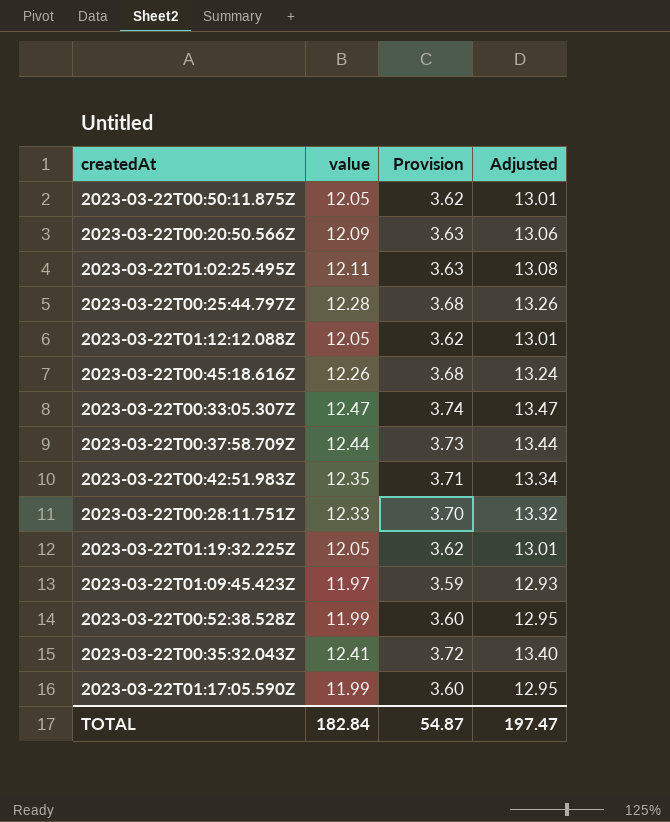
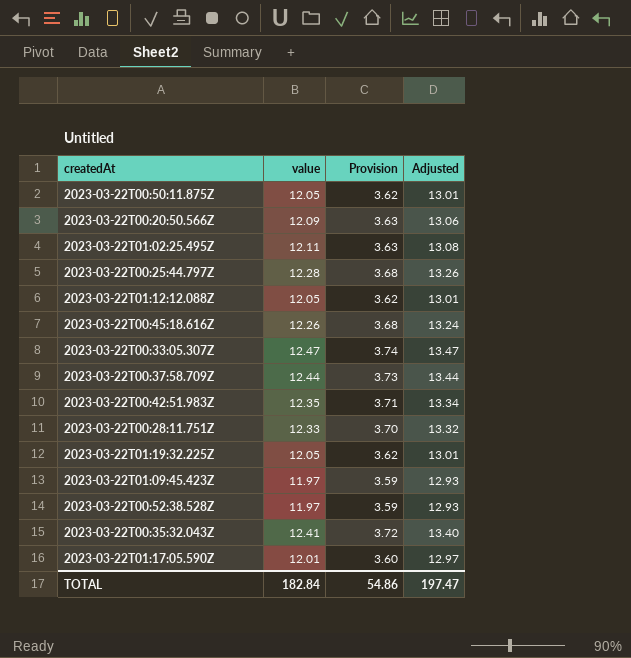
2023-03-22T00:52:38.528Z | value: 11.99 -> 11.97
2023-03-22T00:52:38.528Z | Provision: 3.60 -> 3.59
2023-03-22T00:52:38.528Z | Adjusted: 12.95 -> 12.93
2023-03-22T01:17:05.590Z | value: 11.99 -> 12.01
2023-03-22T01:17:05.590Z | Adjusted: 12.95 -> 12.97
TOTAL | Provision: 54.87 -> 54.86

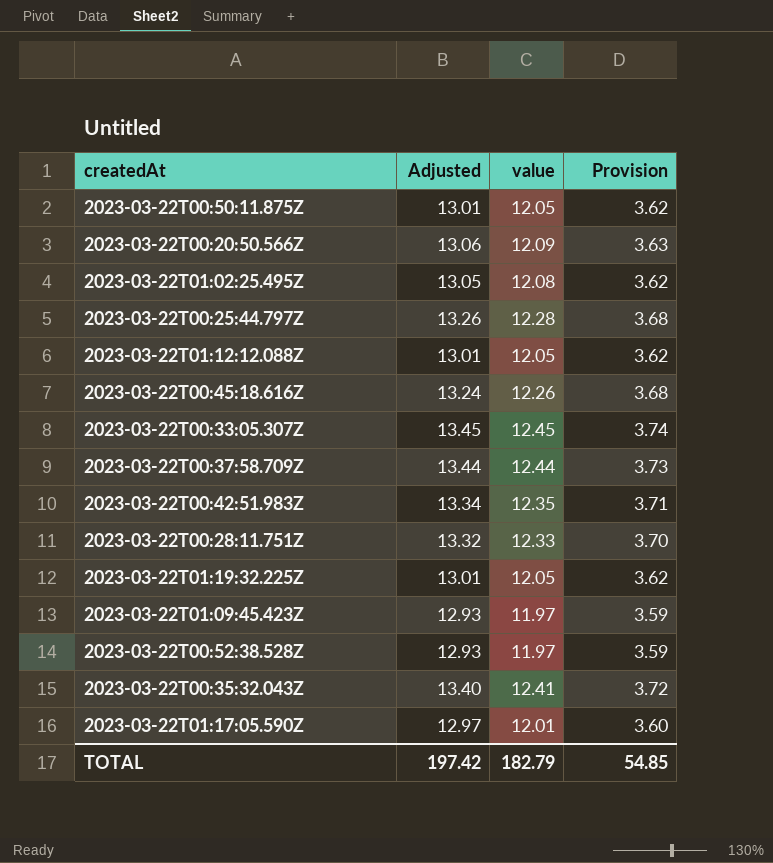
column Adjusted | position: 4 -> 2
2023-03-22T01:02:25.495Z | Adjusted: 13.08 -> 13.05
2023-03-22T01:02:25.495Z | value: 12.11 -> 12.08
2023-03-22T01:02:25.495Z | Provision: 3.63 -> 3.62
2023-03-22T00:33:05.307Z | Adjusted: 13.47 -> 13.45
2023-03-22T00:33:05.307Z | value: 12.47 -> 12.45
TOTAL | Adjusted: 197.47 -> 197.42
TOTAL | value: 182.84 -> 182.79
TOTAL | Provision: 54.86 -> 54.85

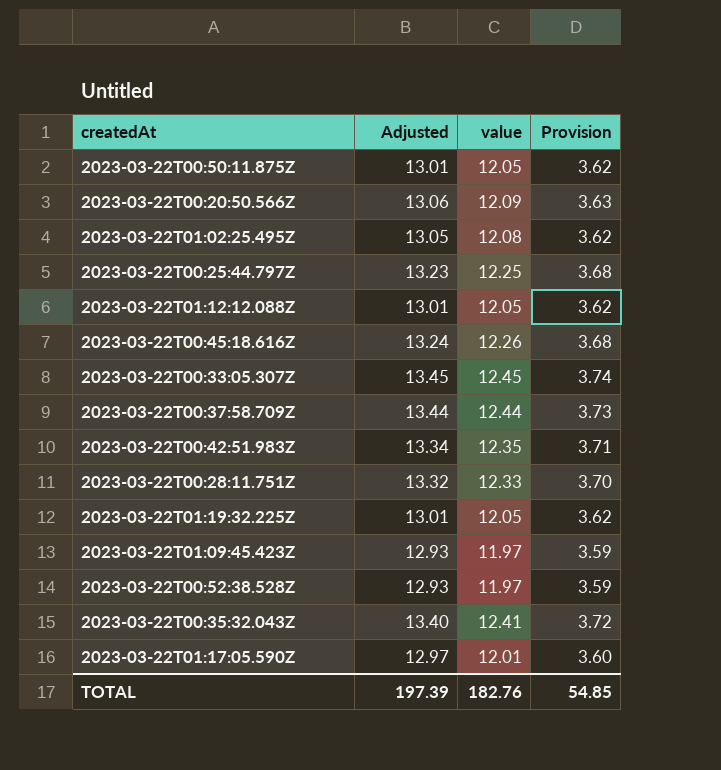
2023-03-22T00:25:44.797Z | Adjusted: 13.26 -> 13.23
2023-03-22T00:25:44.797Z | value: 12.28 -> 12.25
TOTAL | Adjusted: 197.42 -> 197.39
TOTAL | value: 182.79 -> 182.76

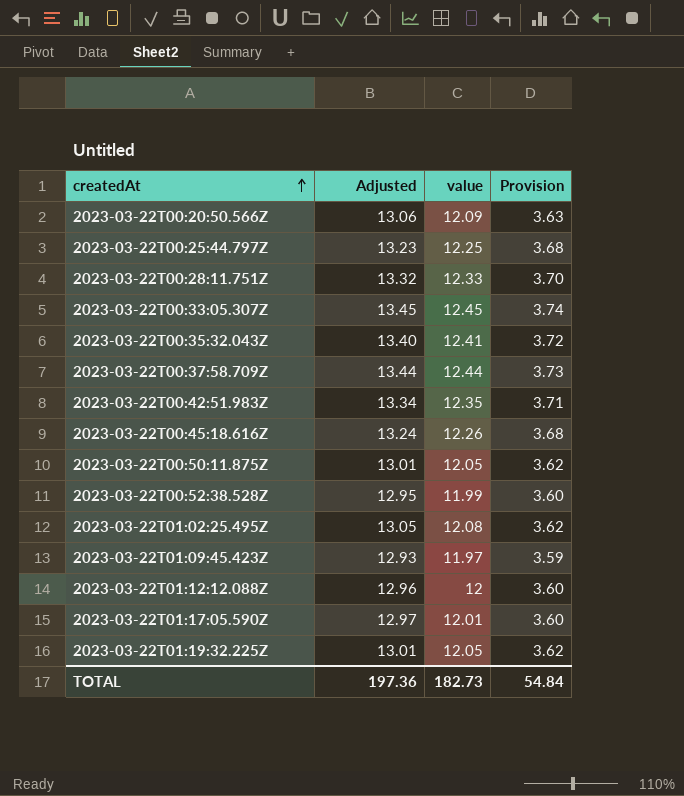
row order: none -> createdAt ascending
2023-03-22T00:52:38.528Z | Adjusted: 12.93 -> 12.95
2023-03-22T00:52:38.528Z | value: 11.97 -> 11.99
2023-03-22T00:52:38.528Z | Provision: 3.59 -> 3.60
2023-03-22T01:12:12.088Z | Adjusted: 13.01 -> 12.96
2023-03-22T01:12:12.088Z | value: 12.05 -> 12
2023-03-22T01:12:12.088Z | Provision: 3.62 -> 3.60
TOTAL | Adjusted: 197.39 -> 197.36
TOTAL | value: 182.76 -> 182.73
TOTAL | Provision: 54.85 -> 54.84

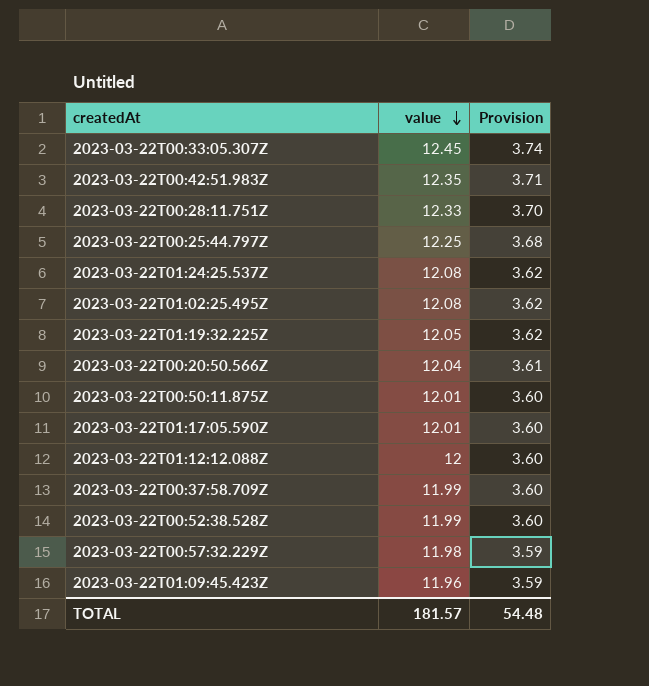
row order: createdAt ascending -> value descending
column Adjusted | formula: [value] * 1.08 -> none
row 2023-03-22T00:35:32.043Z: 13.40 | 12.41 | 3.72 -> none
row 2023-03-22T00:45:18.616Z: 13.24 | 12.26 | 3.68 -> none
row 2023-03-22T01:24:25.537Z: none -> 12.08 | 3.62
2023-03-22T00:20:50.566Z | value: 12.09 -> 12.04
2023-03-22T00:20:50.566Z | Provision: 3.63 -> 3.61
2023-03-22T00:50:11.875Z | value: 12.05 -> 12.01
2023-03-22T00:50:11.875Z | Provision: 3.62 -> 3.60
2023-03-22T00:37:58.709Z | value: 12.44 -> 11.99
2023-03-22T00:37:58.709Z | Provision: 3.73 -> 3.60
row 2023-03-22T00:57:32.229Z: none -> 11.98 | 3.59
2023-03-22T01:09:45.423Z | value: 11.97 -> 11.96
TOTAL | value: 182.73 -> 181.57
TOTAL | Provision: 54.84 -> 54.48

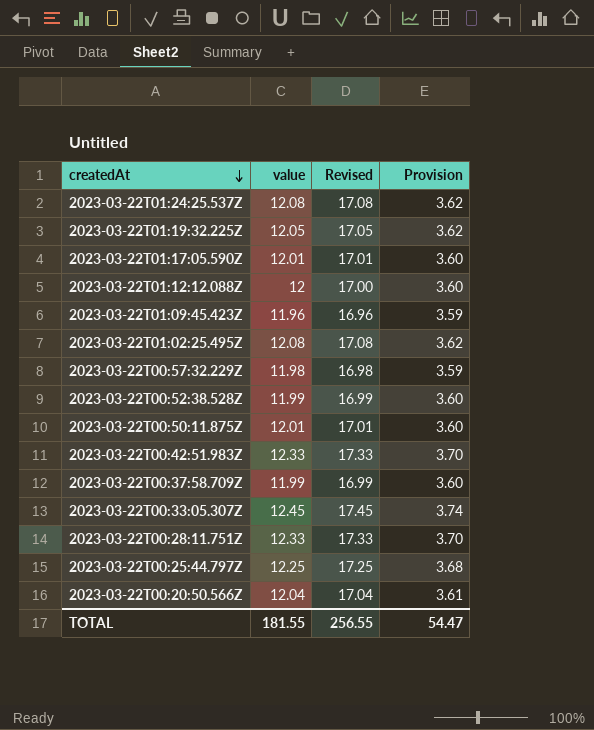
row order: value descending -> createdAt descending
column Revised | formula: none -> [value] + 5
2023-03-22T00:42:51.983Z | value: 12.35 -> 12.33
2023-03-22T00:42:51.983Z | Provision: 3.71 -> 3.70
TOTAL | value: 181.57 -> 181.55
TOTAL | Provision: 54.48 -> 54.47

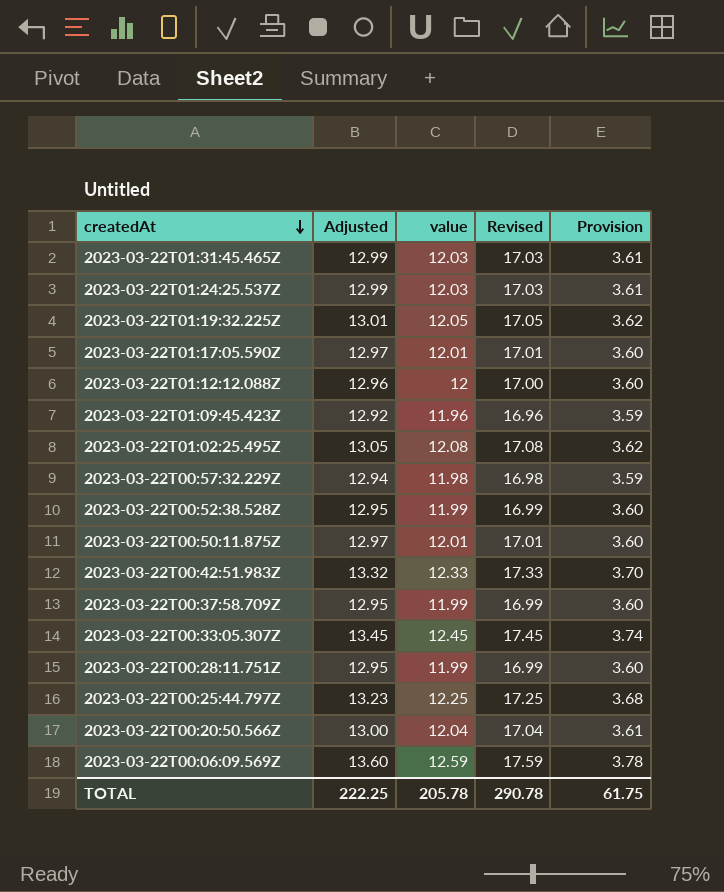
column Adjusted | formula: none -> [value] * 1.08
row 2023-03-22T01:31:45.465Z: none -> 12.99 | 12.03 | 17.03 | 3.61
2023-03-22T01:24:25.537Z | value: 12.08 -> 12.03
2023-03-22T01:24:25.537Z | Revised: 17.08 -> 17.03
2023-03-22T01:24:25.537Z | Provision: 3.62 -> 3.61
2023-03-22T00:28:11.751Z | value: 12.33 -> 11.99
2023-03-22T00:28:11.751Z | Revised: 17.33 -> 16.99
2023-03-22T00:28:11.751Z | Provision: 3.70 -> 3.60
row 2023-03-22T00:06:09.569Z: none -> 13.60 | 12.59 | 17.59 | 3.78
TOTAL | value: 181.55 -> 205.78
TOTAL | Revised: 256.55 -> 290.78
TOTAL | Provision: 54.47 -> 61.75

